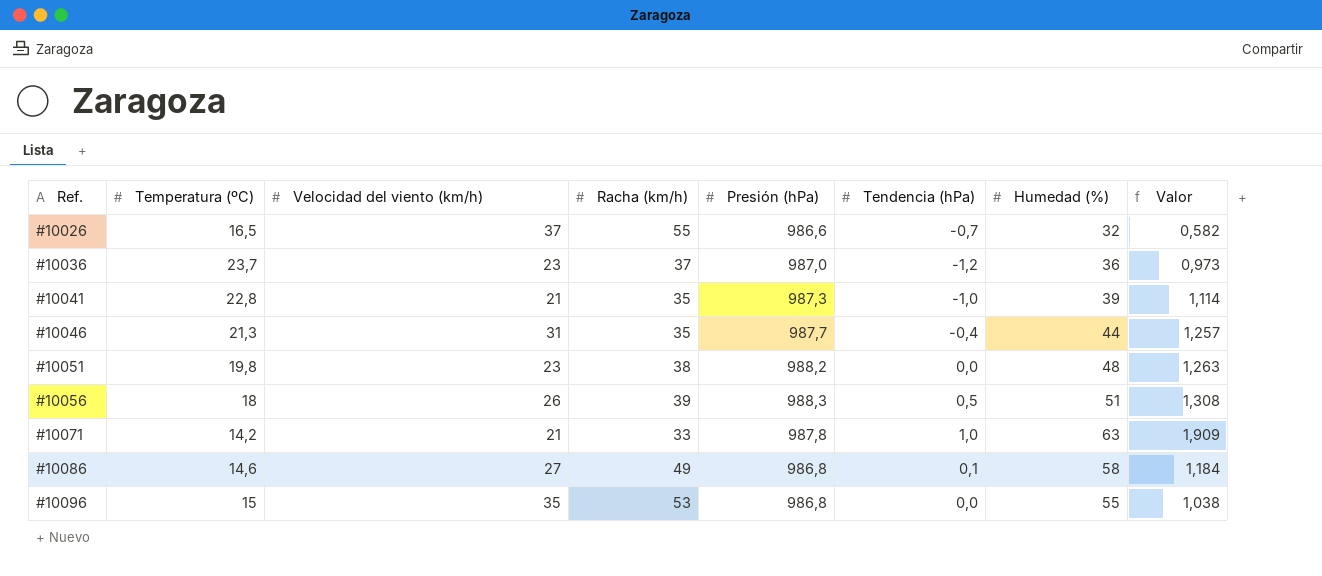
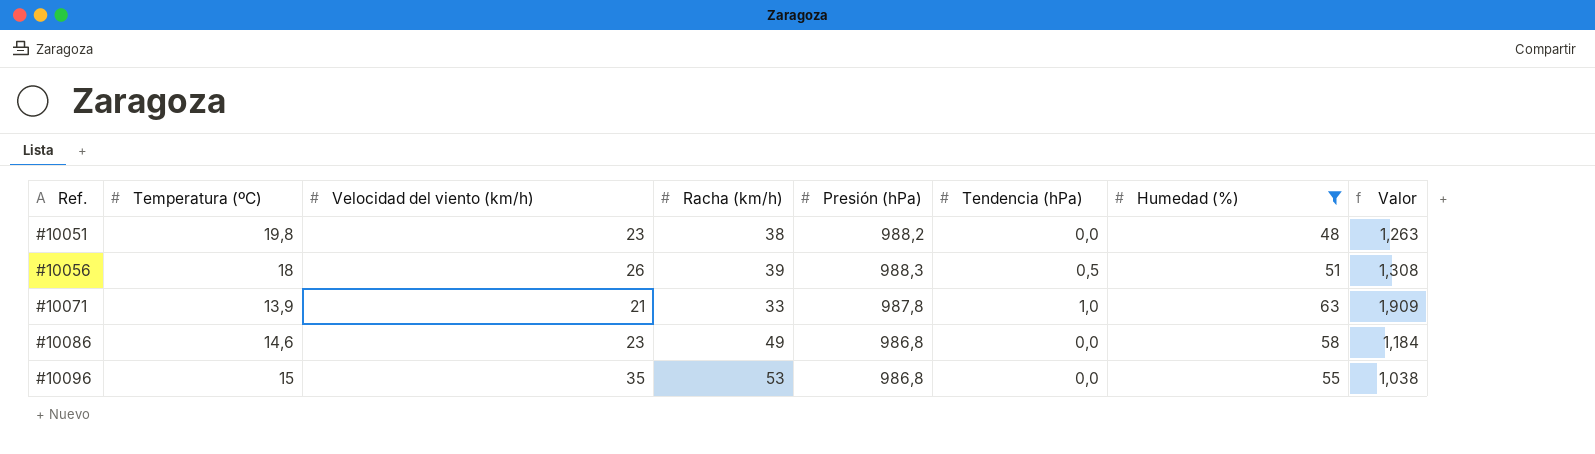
filter: none -> Humedad (%) >= 48
#10071 | Temperatura (ºC): 14,2 -> 13,9
#10086 | Velocidad del viento (km/h): 27 -> 23
#10086 | Tendencia (hPa): 0,1 -> 0,0

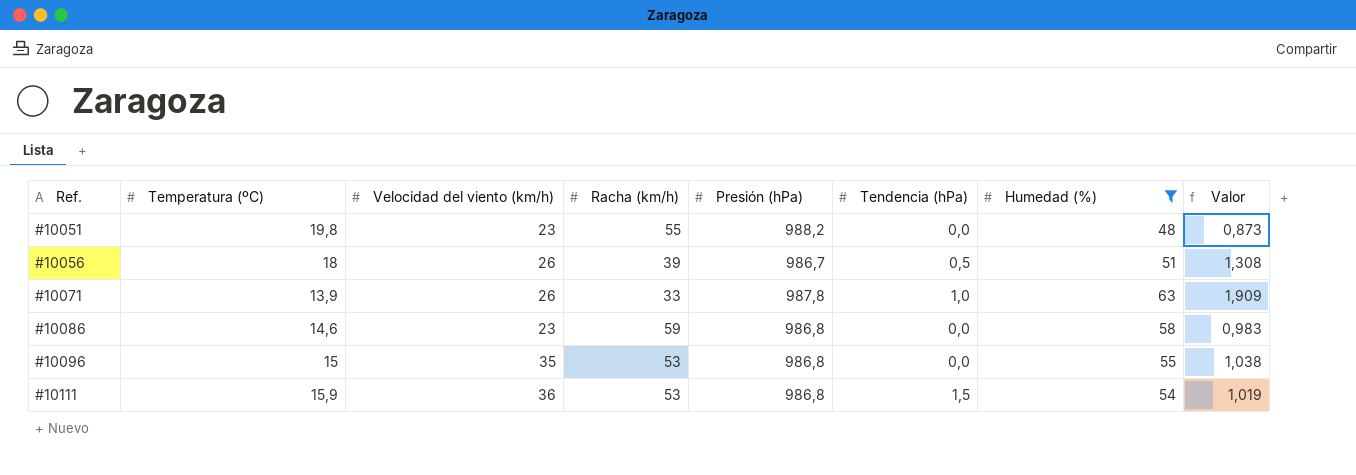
#10051 | Racha (km/h): 38 -> 55
#10051 | Valor: 1,263 -> 0,873
#10056 | Presión (hPa): 988,3 -> 986,7
#10071 | Velocidad del viento (km/h): 21 -> 26
#10086 | Racha (km/h): 49 -> 59
#10086 | Valor: 1,184 -> 0,983
row #10111: none -> 15,9 | 36 | 53 | 986,8 | 1,5 | 54 | 1,019

